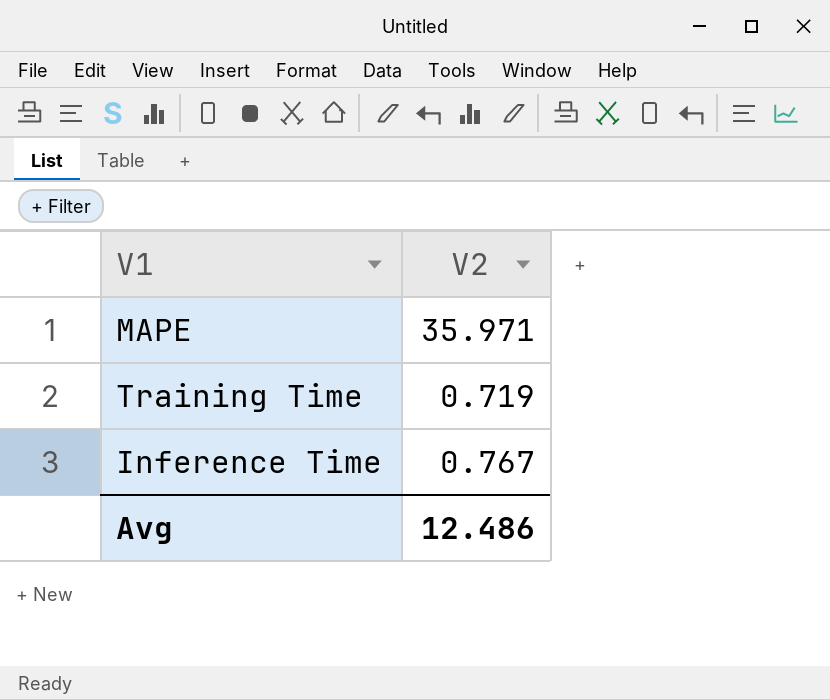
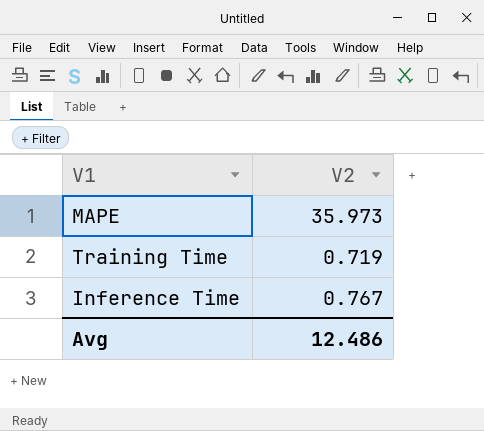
MAPE | V2: 35.971 -> 35.973

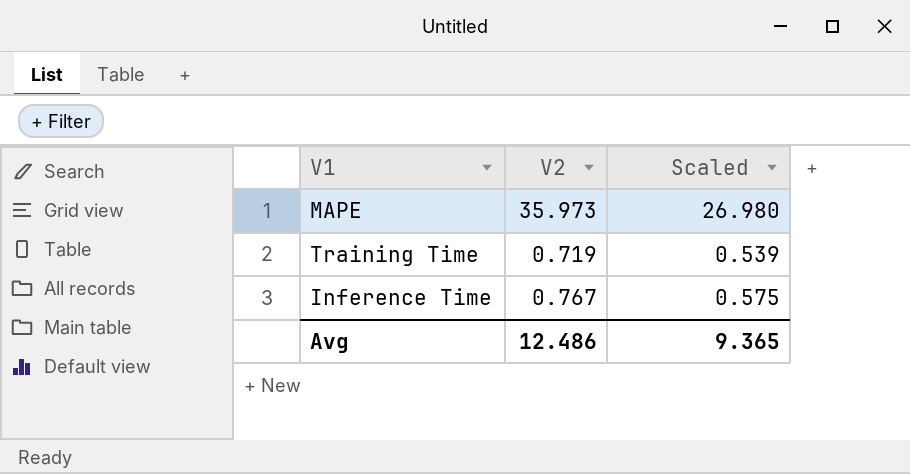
column Scaled | formula: none -> [V2] * 0.75

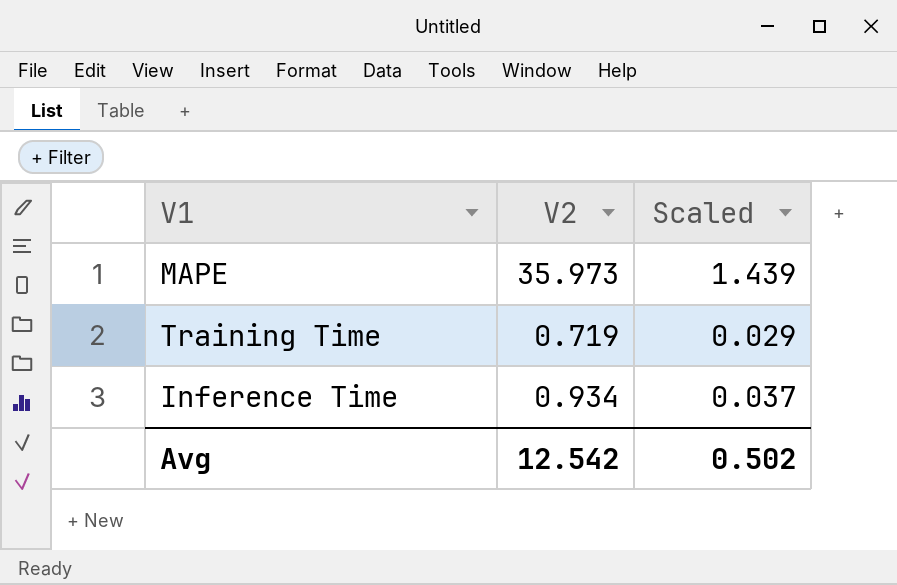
column Scaled | formula: [V2] * 0.75 -> [V2] * 0.04
Inference Time | V2: 0.767 -> 0.934
Avg | V2: 12.486 -> 12.542
Avg | Scaled: 9.365 -> 0.502

